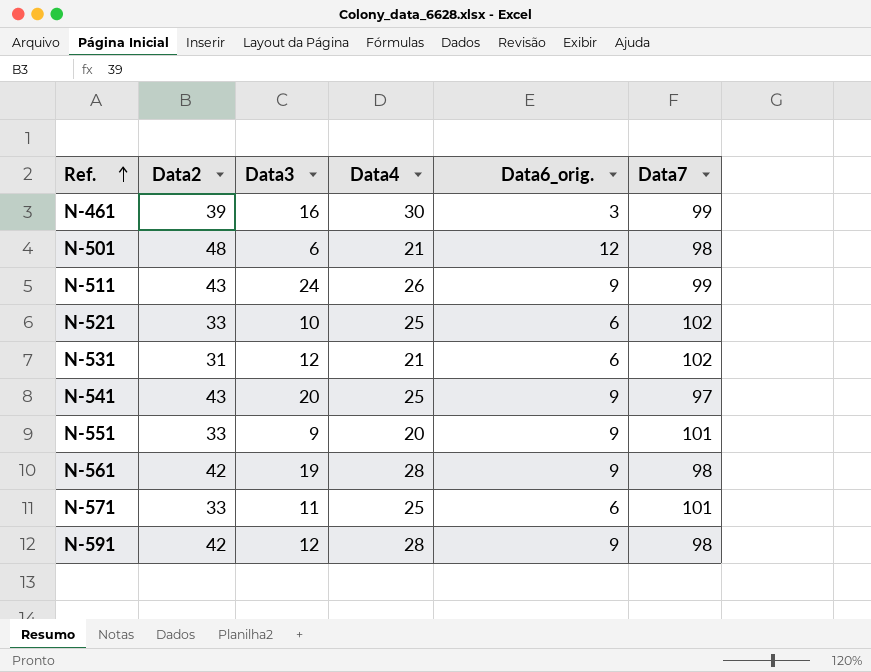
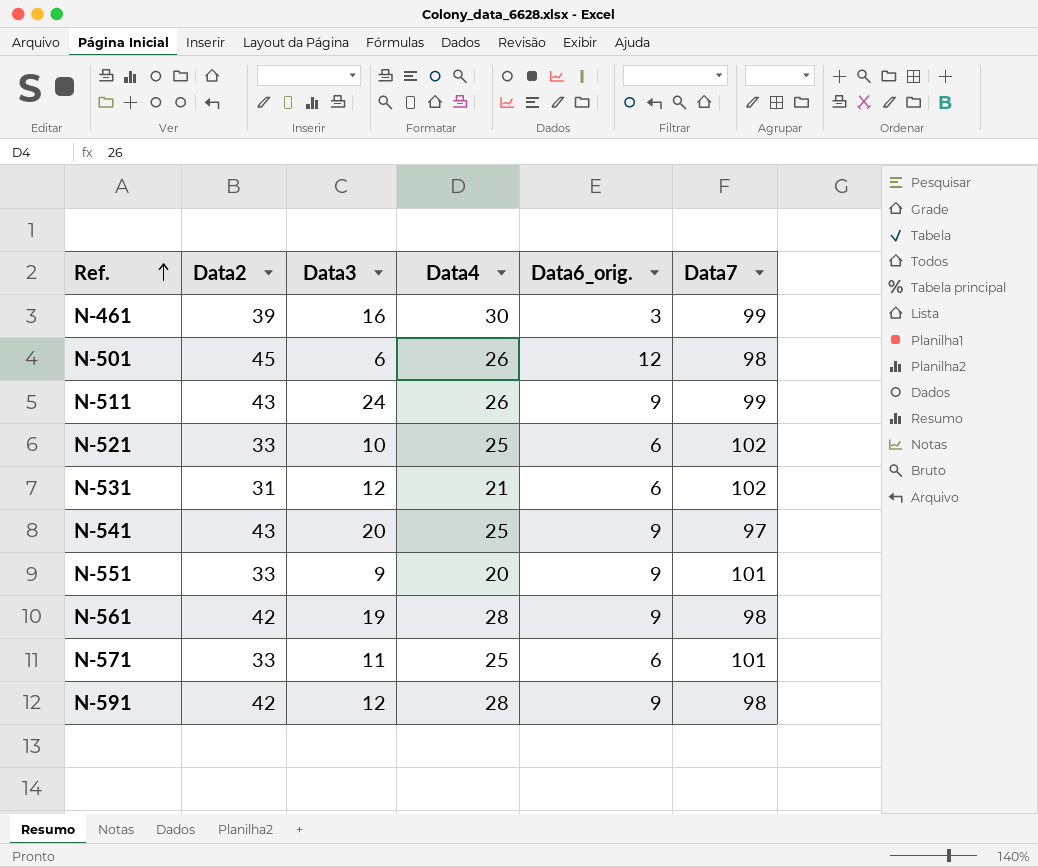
N-501 | Data2: 48 -> 45
N-501 | Data4: 21 -> 26

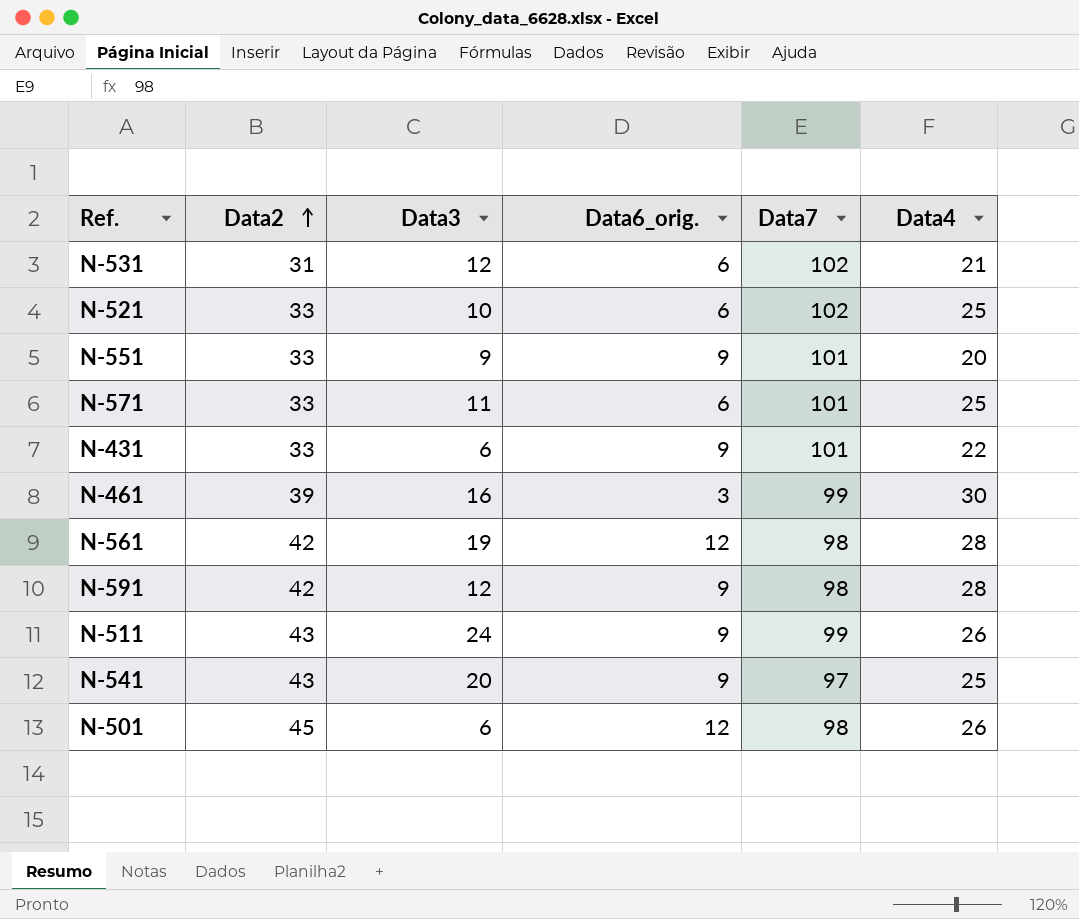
row order: Ref. ascending -> Data2 ascending
column Data4 | position: 4 -> 6
row N-431: none -> 33 | 6 | 9 | 101 | 22
N-561 | Data6_orig.: 9 -> 12

